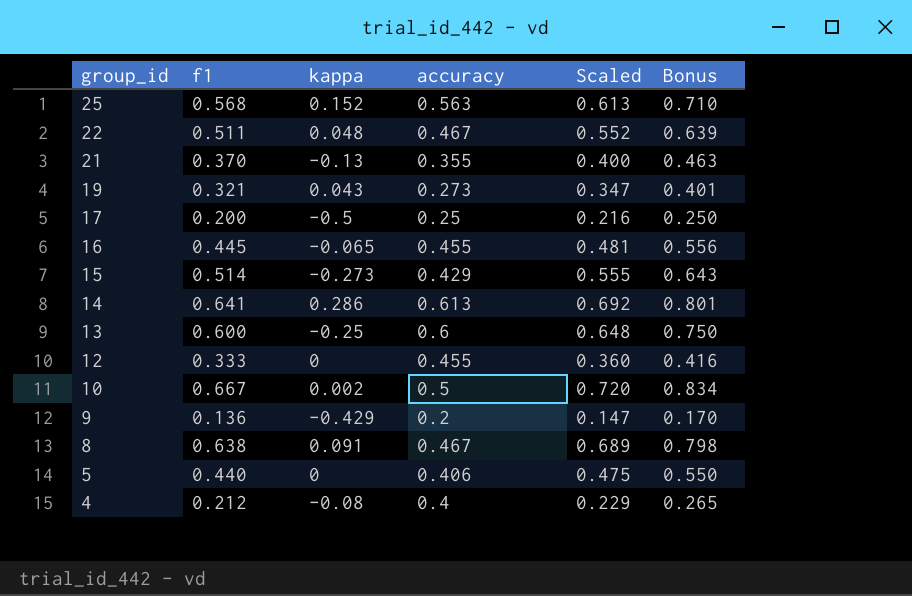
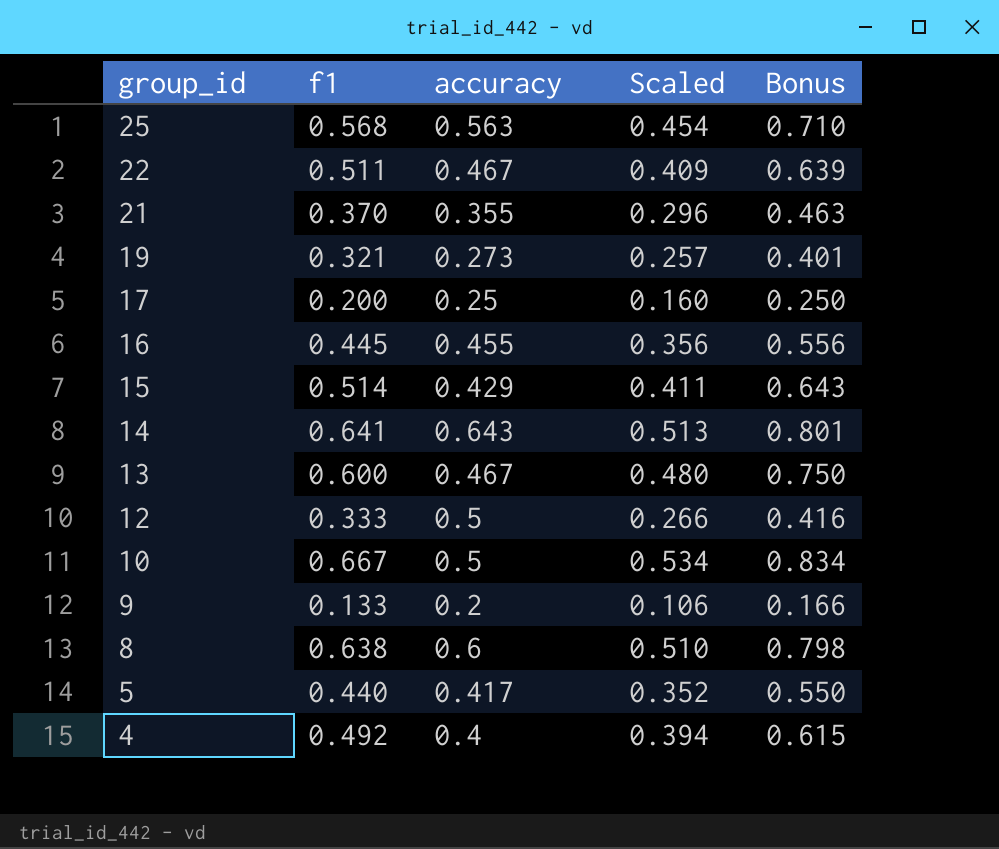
column kappa | position: 3 -> none
column Scaled | formula: [f1] * 1.08 -> [f1] * 0.8
14 | accuracy: 0.613 -> 0.643
13 | accuracy: 0.6 -> 0.467
12 | accuracy: 0.455 -> 0.5
9 | f1: 0.136 -> 0.133
9 | Bonus: 0.170 -> 0.166
8 | accuracy: 0.467 -> 0.6
5 | accuracy: 0.406 -> 0.417
4 | f1: 0.212 -> 0.492
4 | Bonus: 0.265 -> 0.615

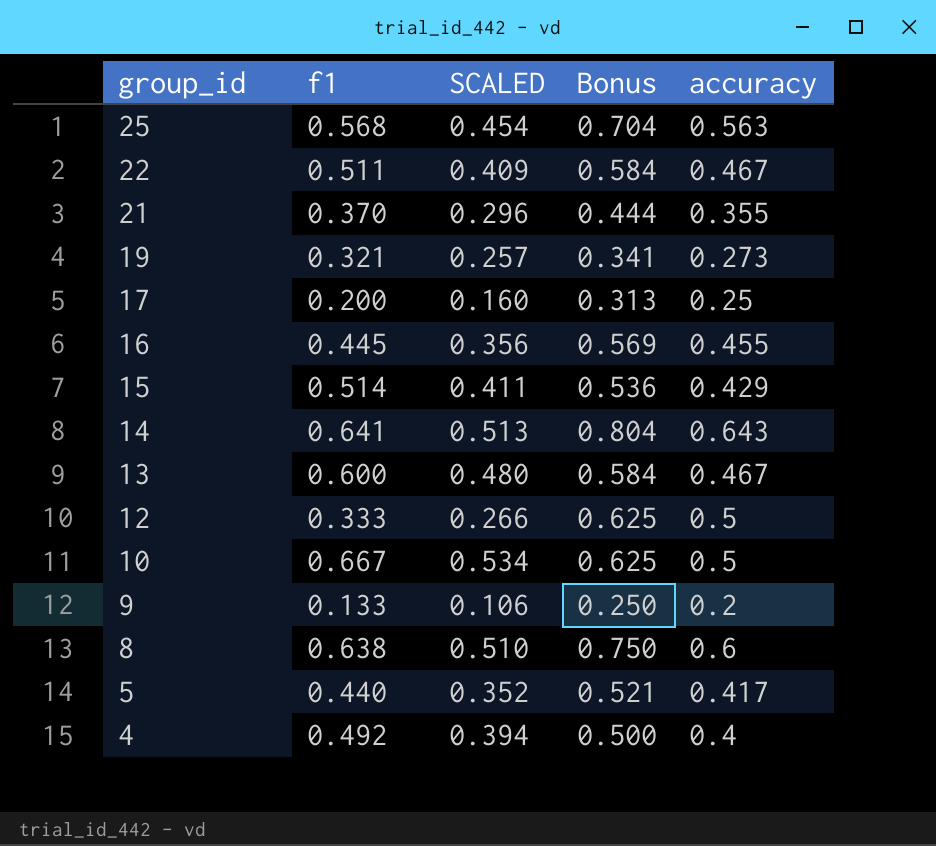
column name: Scaled -> SCALED
column Bonus | formula: [f1] * 1.25 -> [accuracy] * 1.25
column accuracy | position: 3 -> 5

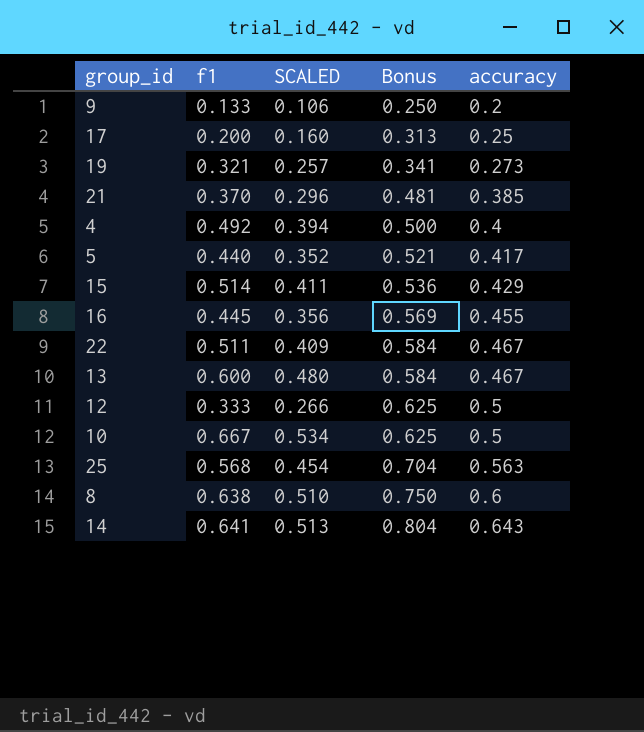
row order: group_id descending -> Bonus ascending
21 | Bonus: 0.444 -> 0.481
21 | accuracy: 0.355 -> 0.385

